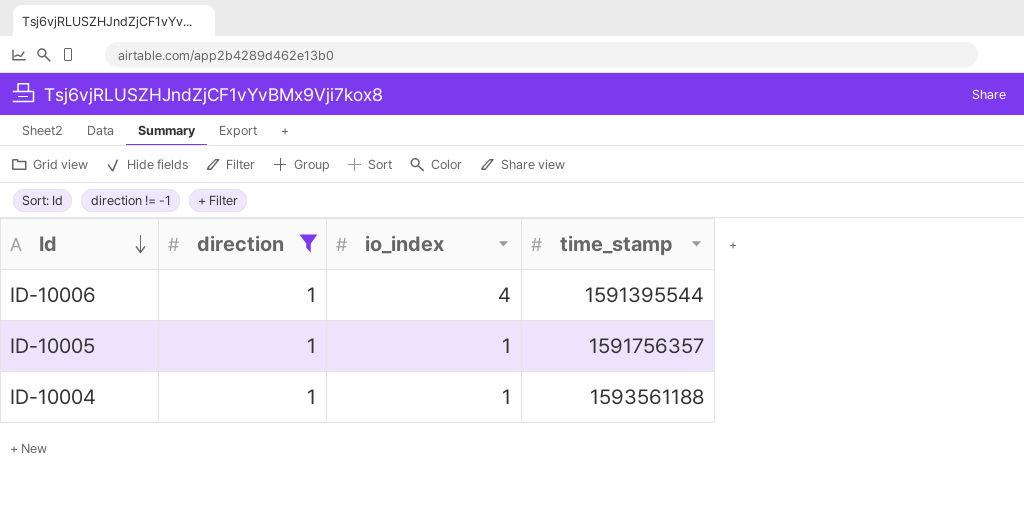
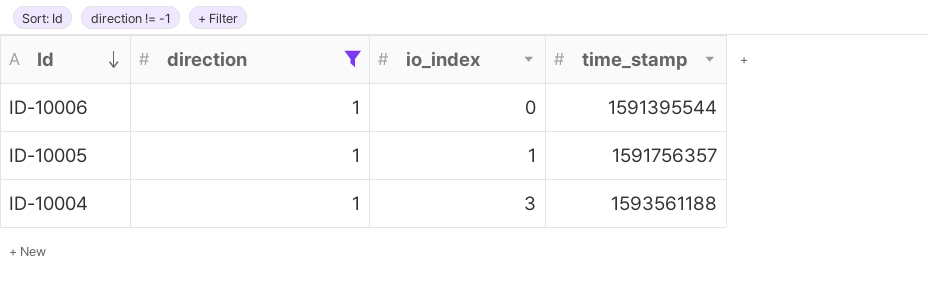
ID-10006 | io_index: 4 -> 0
ID-10004 | io_index: 1 -> 3

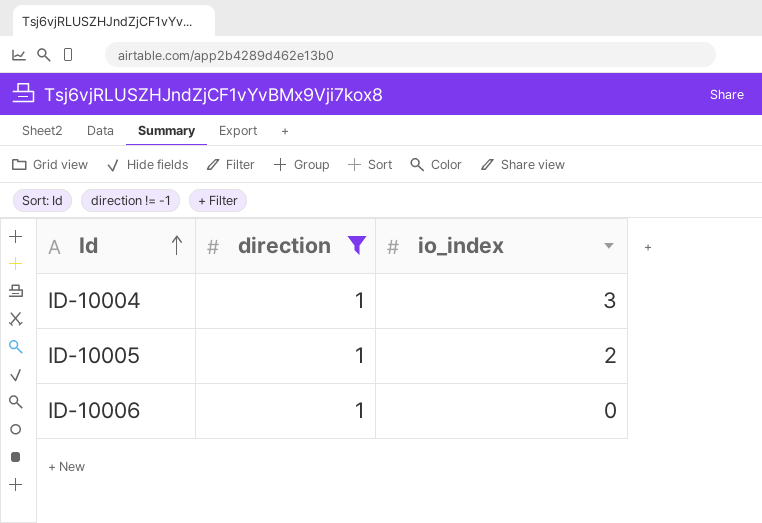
row order: Id descending -> Id ascending
column time_stamp | position: 4 -> none
ID-10005 | io_index: 1 -> 2

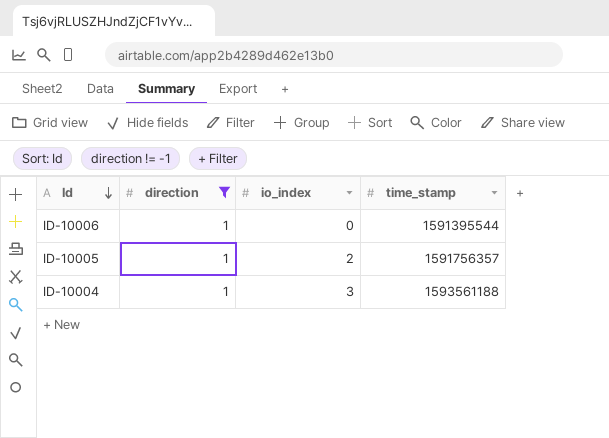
row order: Id ascending -> Id descending
column time_stamp | position: none -> 4

